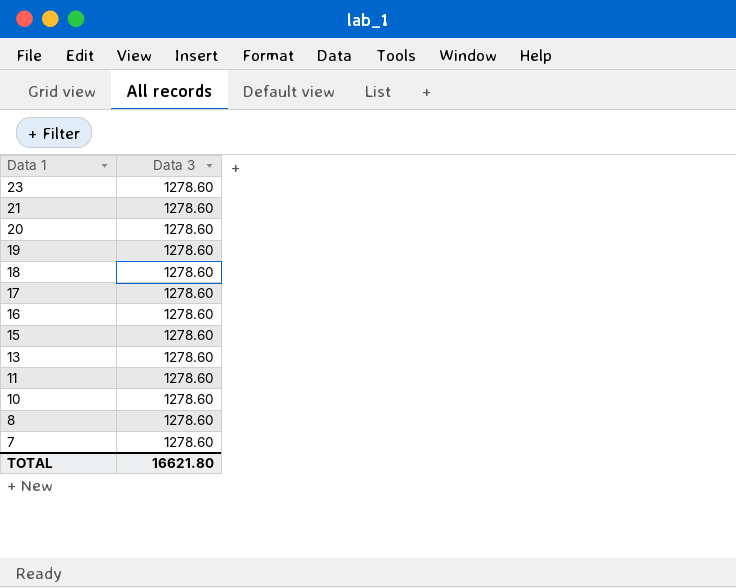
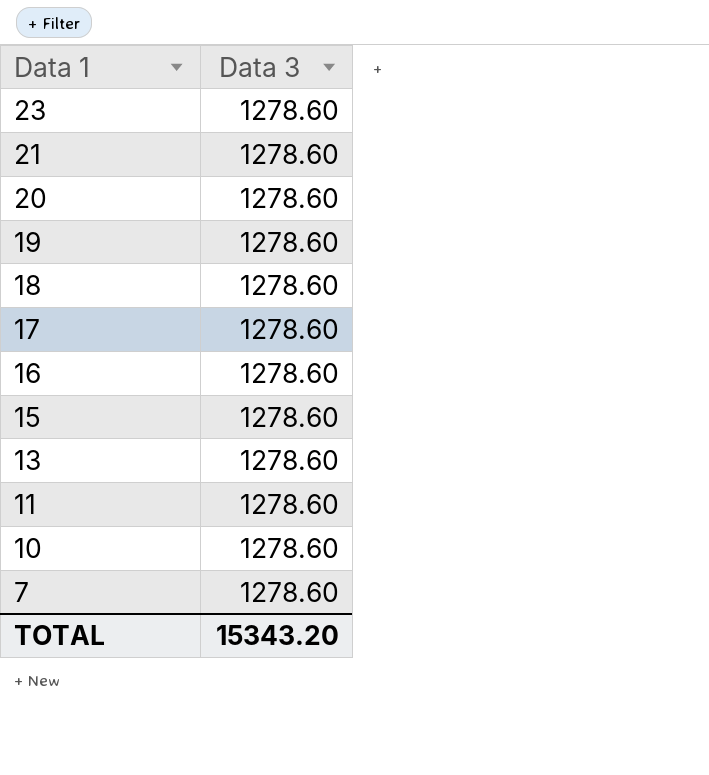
row 8: 1278.60 -> none
TOTAL | Data 3: 16621.80 -> 15343.20

